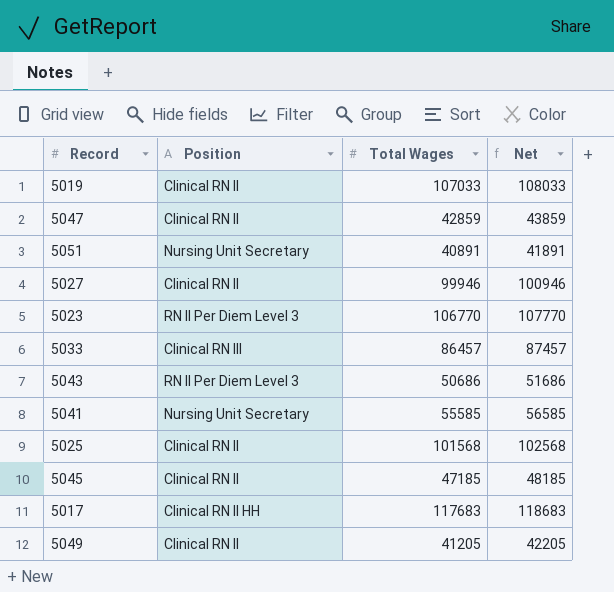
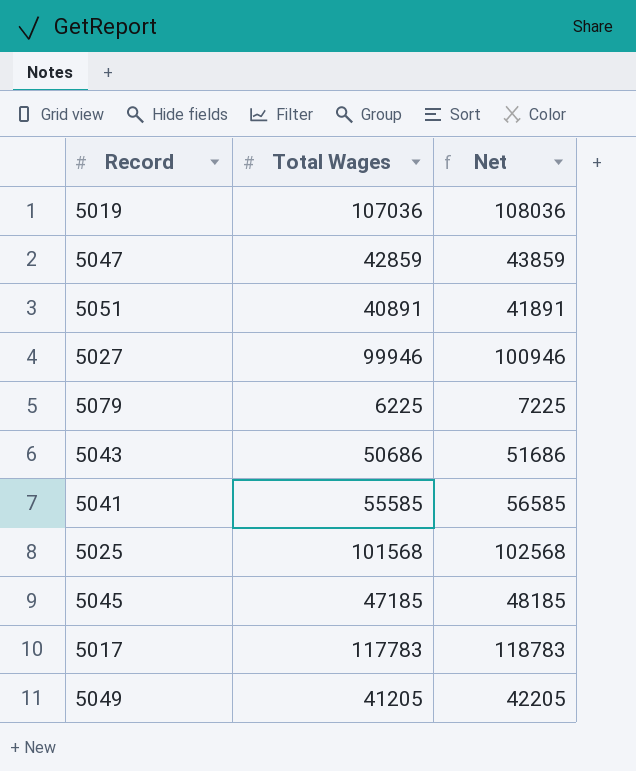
column Position | position: 2 -> none
row 5023: RN II Per Diem Level 3 | 106770 | 107770 -> none
row 5033: Clinical RN III | 86457 | 87457 -> none
5019 | Total Wages: 107033 -> 107036
5019 | Net: 108033 -> 108036
row 5079: none -> 6225 | 7225
5017 | Total Wages: 117683 -> 117783
5017 | Net: 118683 -> 118783

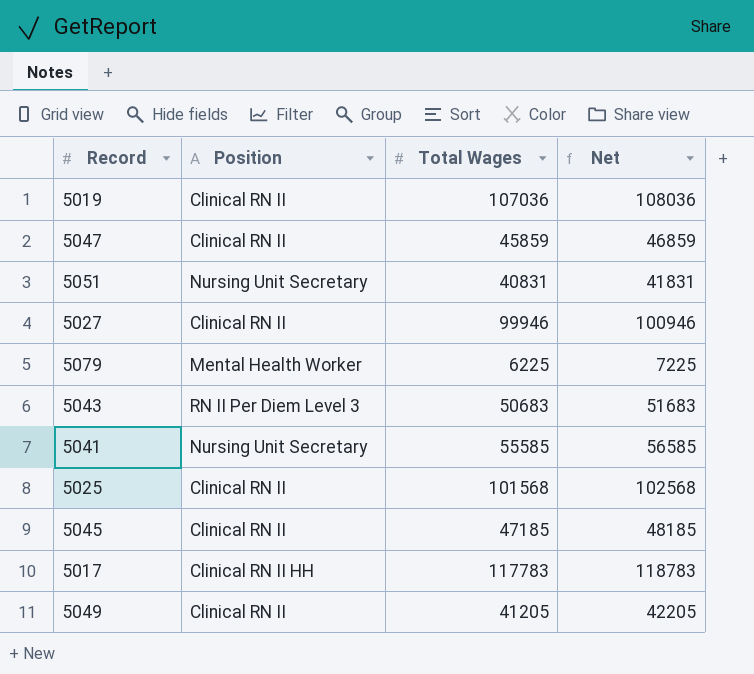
column Position | position: none -> 2
5047 | Total Wages: 42859 -> 45859
5047 | Net: 43859 -> 46859
5051 | Total Wages: 40891 -> 40831
5051 | Net: 41891 -> 41831
5043 | Total Wages: 50686 -> 50683
5043 | Net: 51686 -> 51683

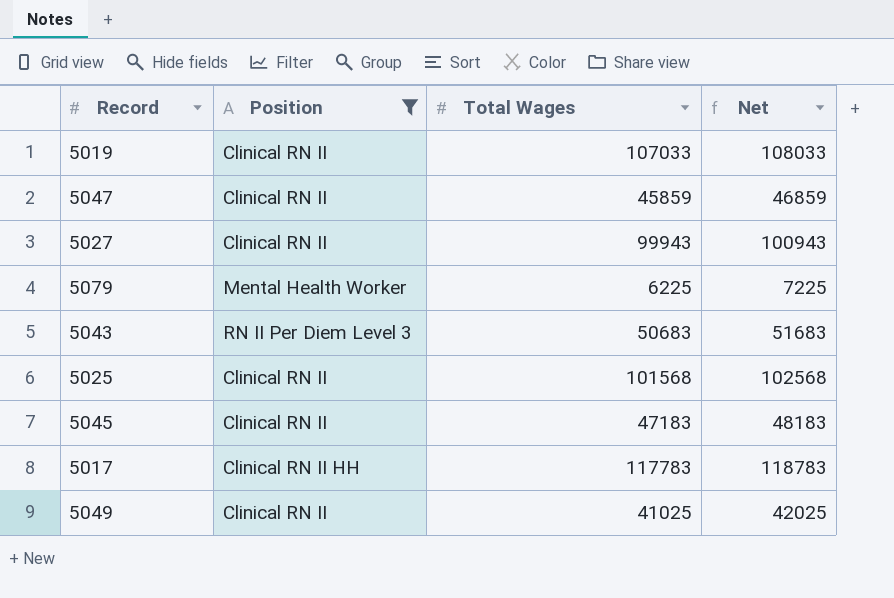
filter: none -> Position != Nursing Unit Secretary
5019 | Total Wages: 107036 -> 107033
5019 | Net: 108036 -> 108033
5027 | Total Wages: 99946 -> 99943
5027 | Net: 100946 -> 100943
5045 | Total Wages: 47185 -> 47183
5045 | Net: 48185 -> 48183
5049 | Total Wages: 41205 -> 41025
5049 | Net: 42205 -> 42025

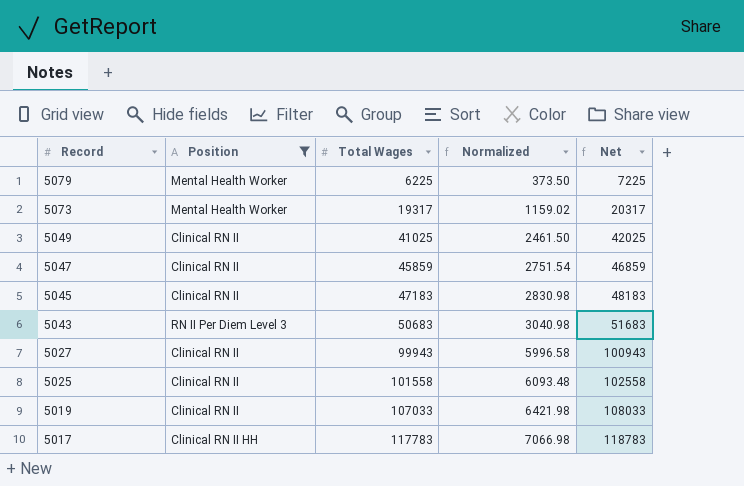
row order: none -> Record descending
column Normalized | formula: none -> [Total Wages] * 0.06
row 5073: none -> Mental Health Worker | 19317 | 1159.02 | 20317
5025 | Total Wages: 101568 -> 101558
5025 | Net: 102568 -> 102558

